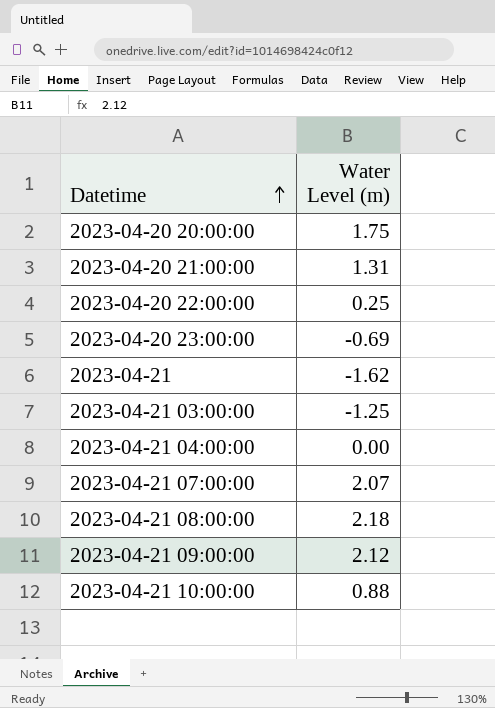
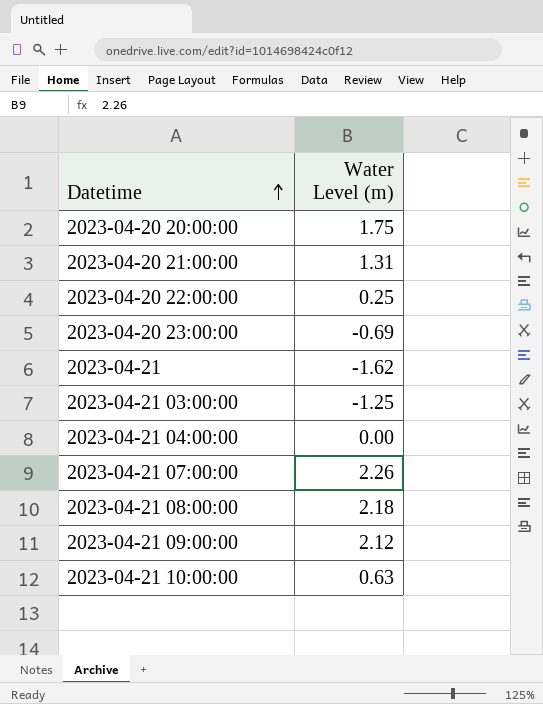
2023-04-21 07:00:00 | Water Level (m): 2.07 -> 2.26
2023-04-21 10:00:00 | Water Level (m): 0.88 -> 0.63

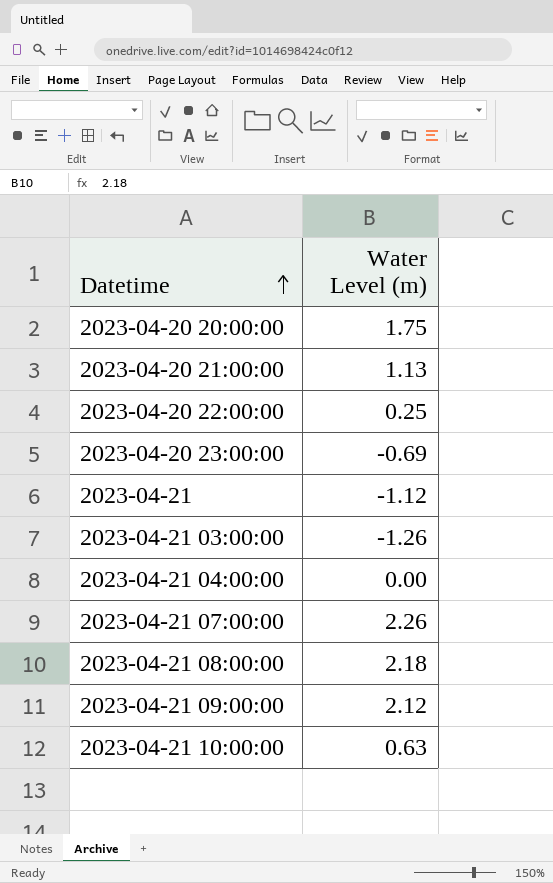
2023-04-20 21:00:00 | Water Level (m): 1.31 -> 1.13
2023-04-21 | Water Level (m): -1.62 -> -1.12
2023-04-21 03:00:00 | Water Level (m): -1.25 -> -1.26

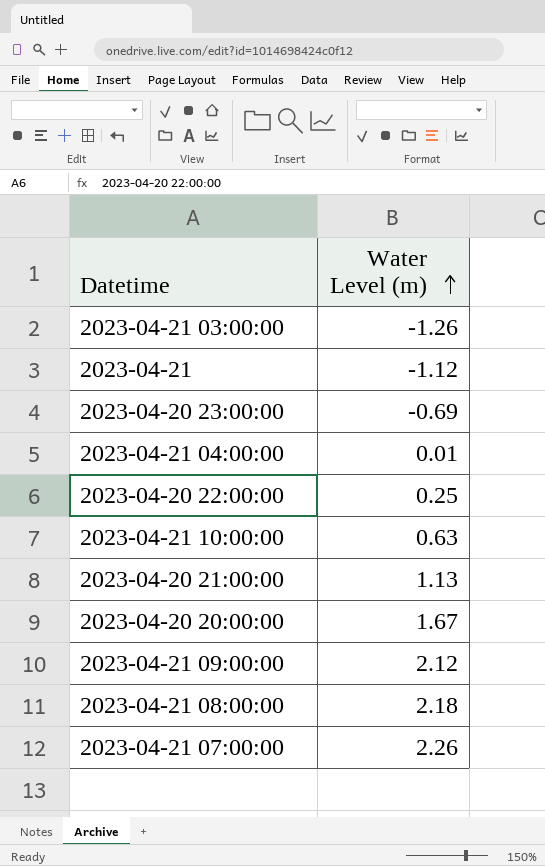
row order: Datetime ascending -> Water Level (m) ascending
2023-04-21 04:00:00 | Water Level (m): 0.00 -> 0.01
2023-04-20 20:00:00 | Water Level (m): 1.75 -> 1.67

